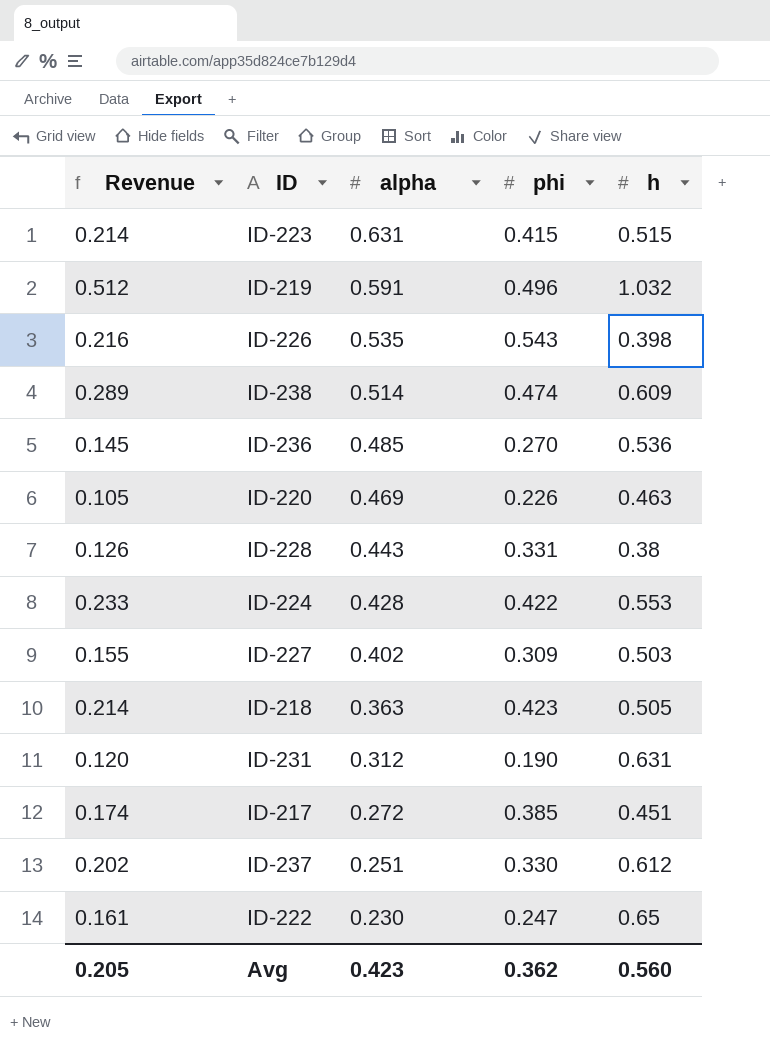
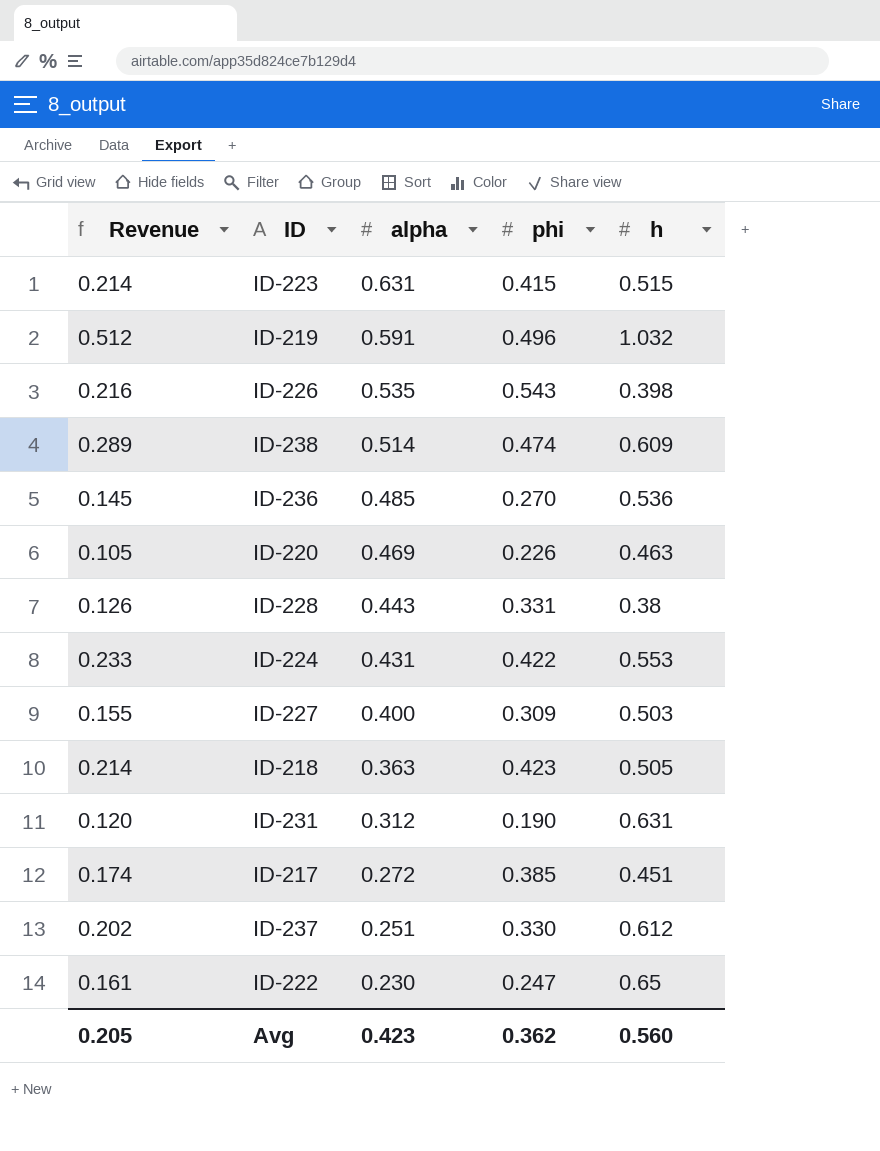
ID-224 | alpha: 0.428 -> 0.431
ID-227 | alpha: 0.402 -> 0.400

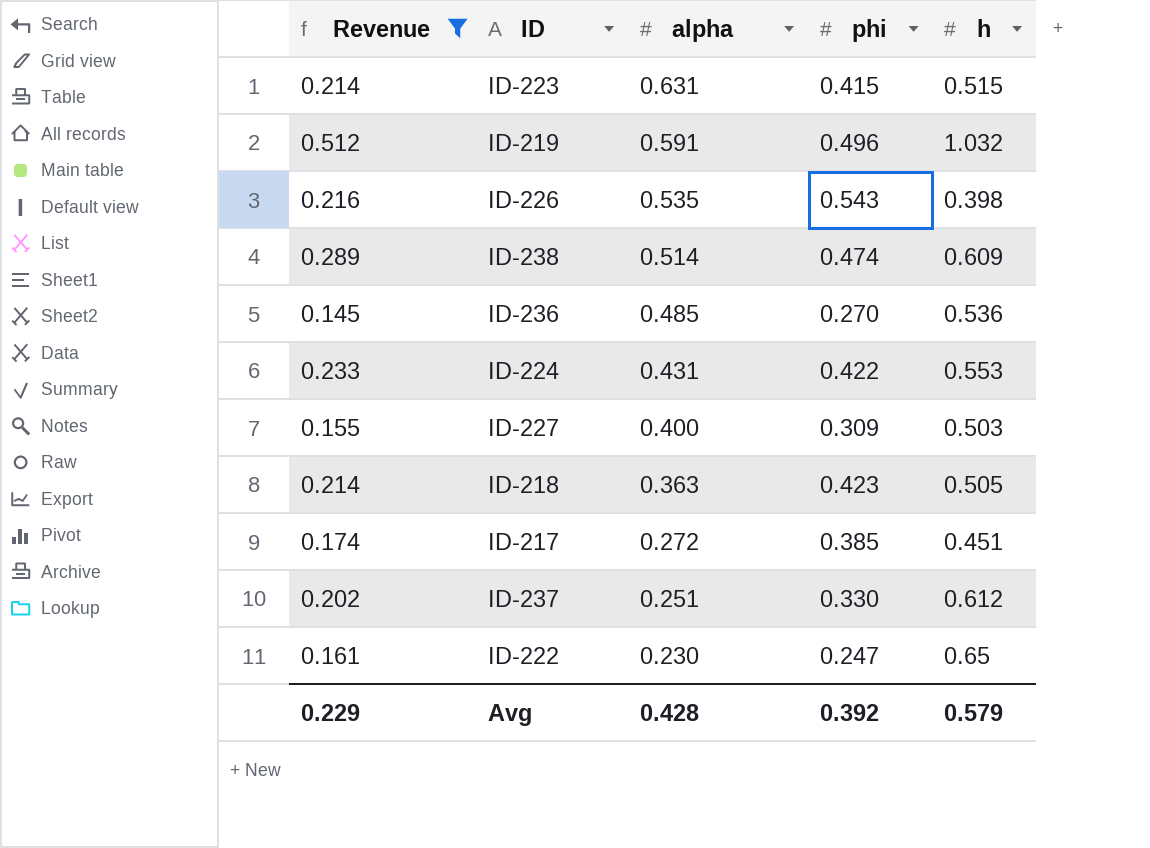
filter: none -> Revenue >= 0.145
Avg | Revenue: 0.205 -> 0.229
Avg | alpha: 0.423 -> 0.428
Avg | phi: 0.362 -> 0.392
Avg | h: 0.560 -> 0.579

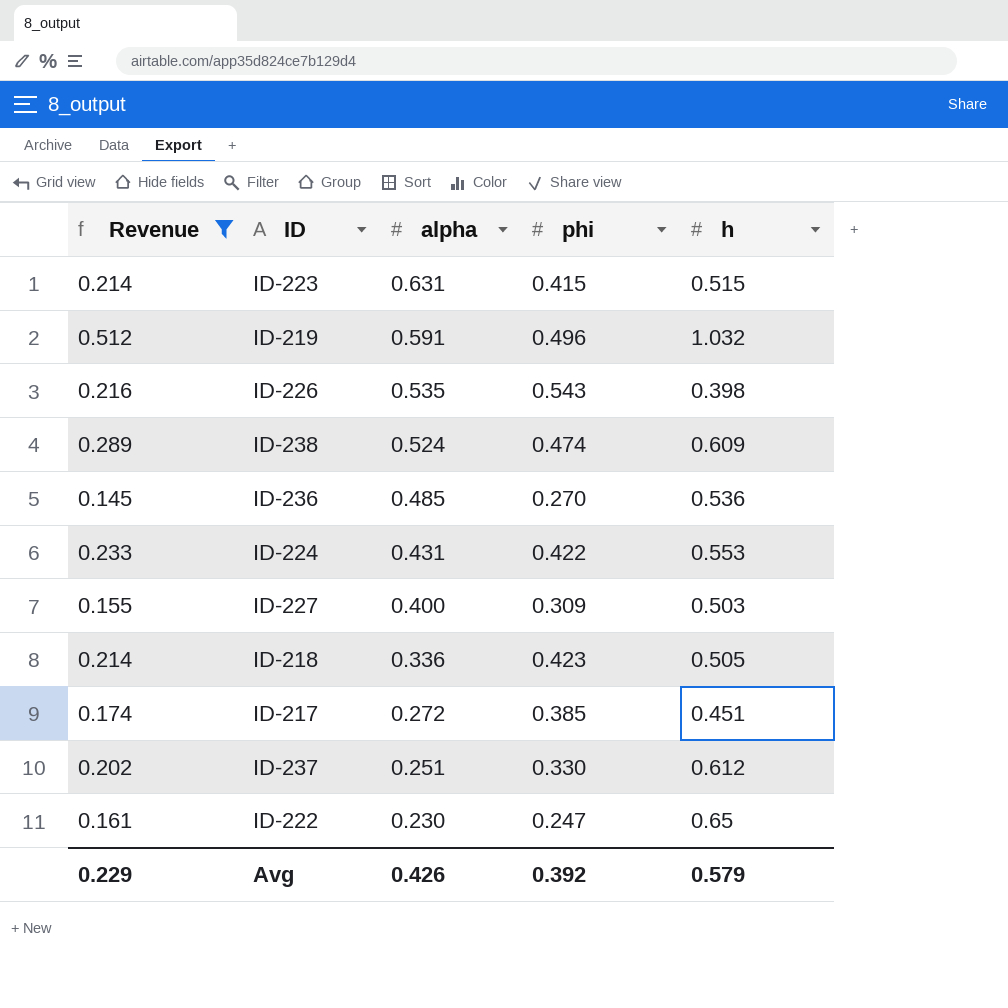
ID-238 | alpha: 0.514 -> 0.524
ID-218 | alpha: 0.363 -> 0.336
Avg | alpha: 0.428 -> 0.426

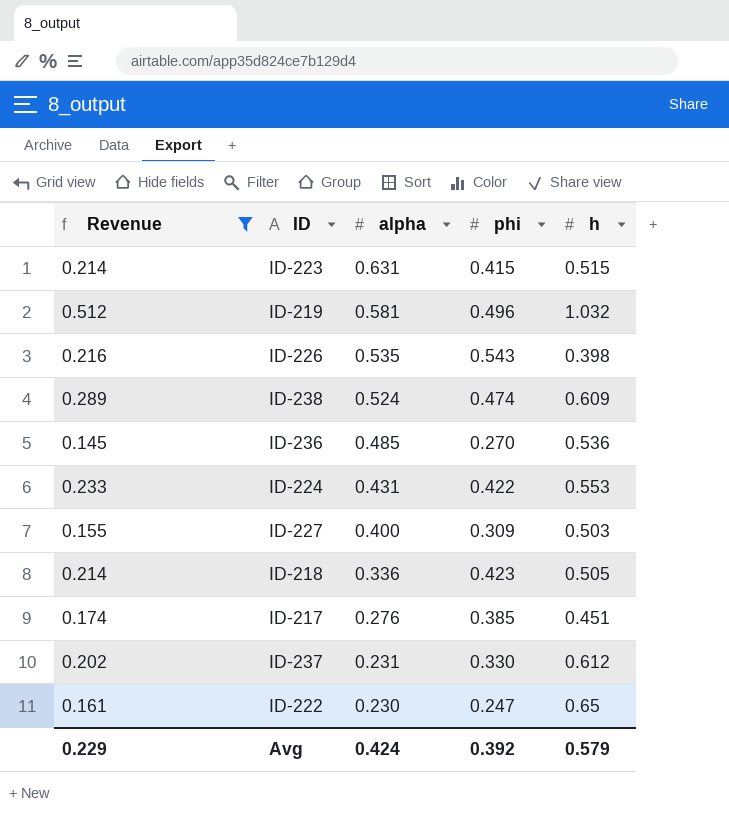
ID-219 | alpha: 0.591 -> 0.581
ID-217 | alpha: 0.272 -> 0.276
ID-237 | alpha: 0.251 -> 0.231
Avg | alpha: 0.426 -> 0.424

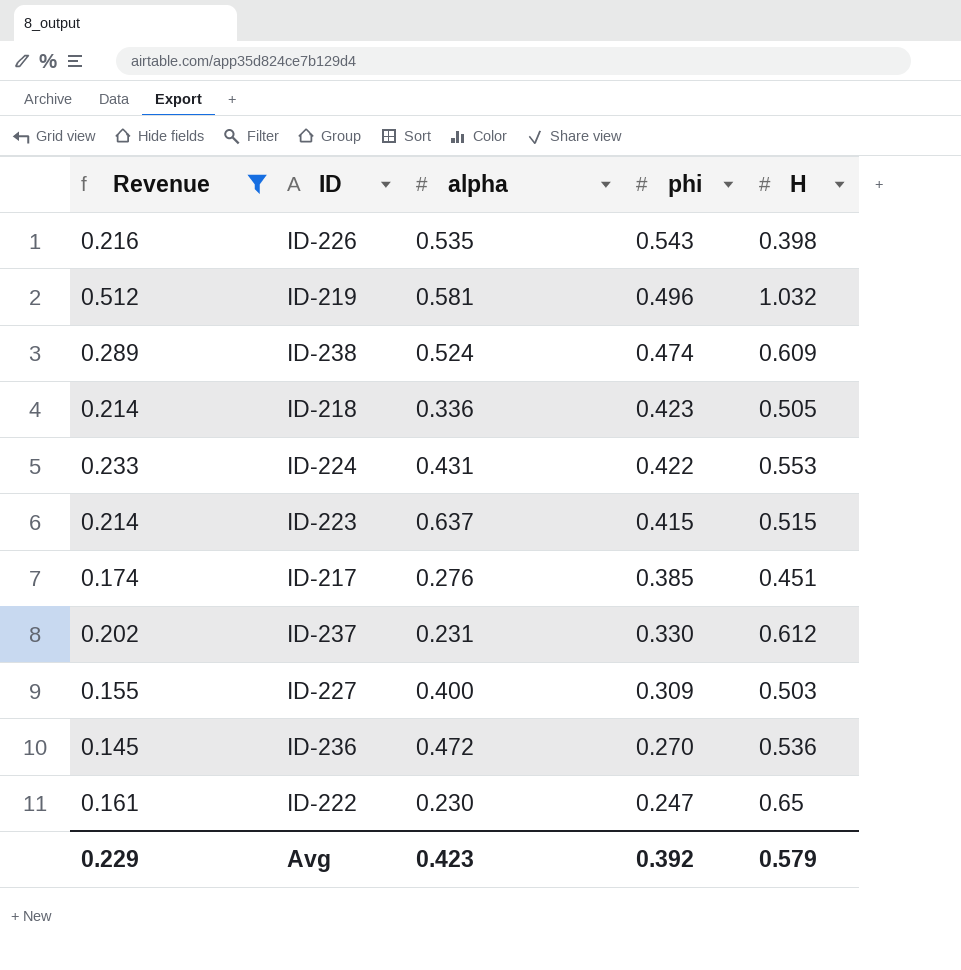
row order: alpha descending -> phi descending
column name: h -> H
ID-223 | alpha: 0.631 -> 0.637
ID-236 | alpha: 0.485 -> 0.472
Avg | alpha: 0.424 -> 0.423

